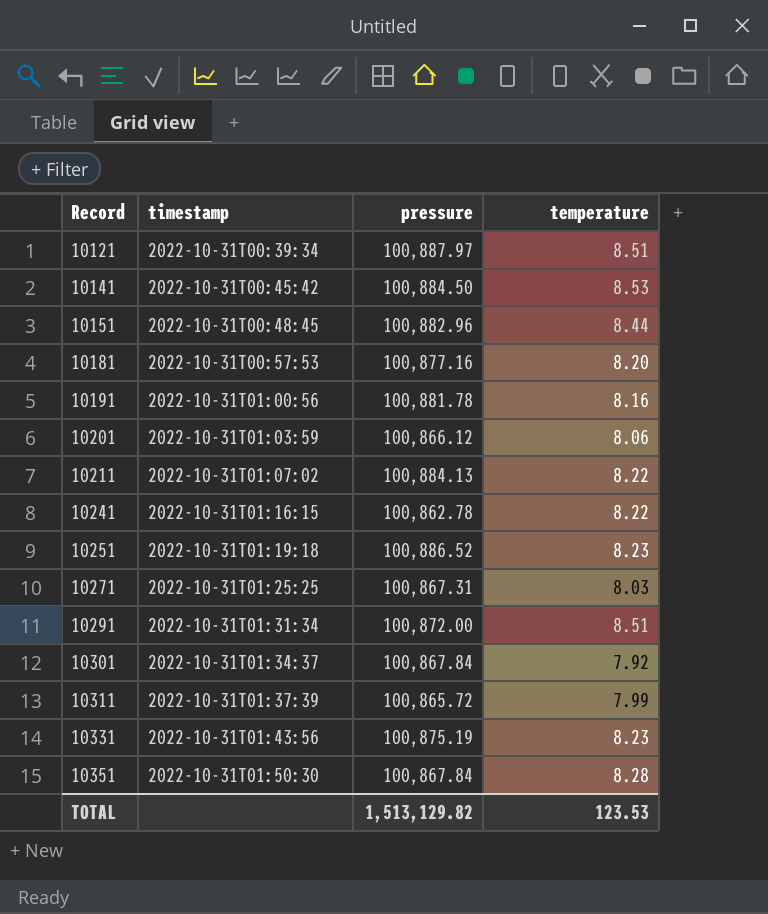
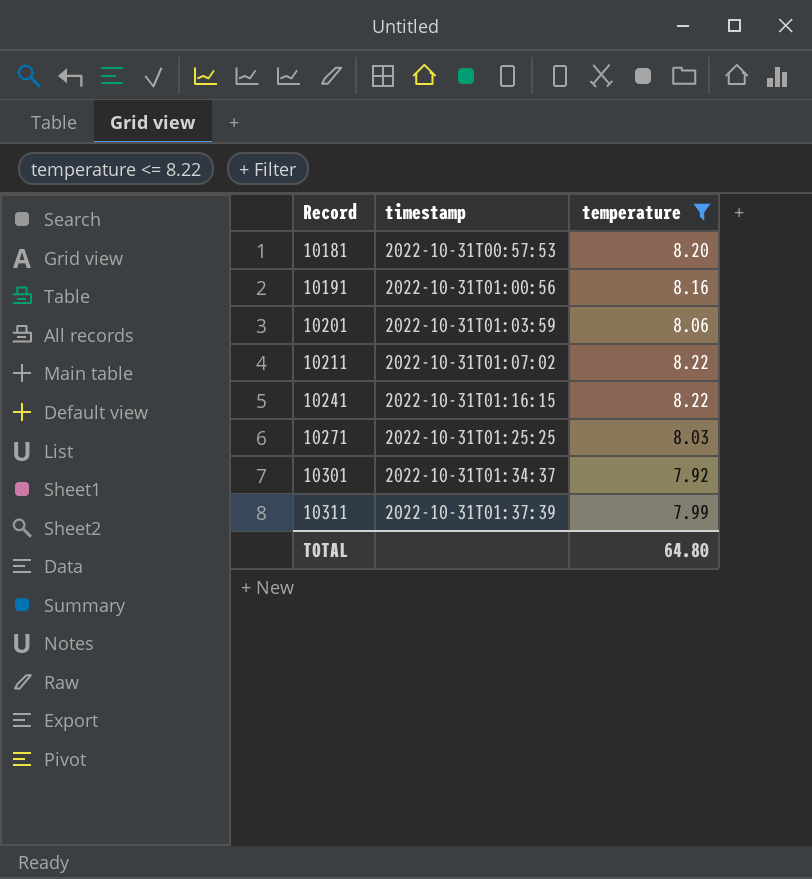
filter: none -> temperature <= 8.22
column pressure | position: 3 -> none
TOTAL | temperature: 123.53 -> 64.80

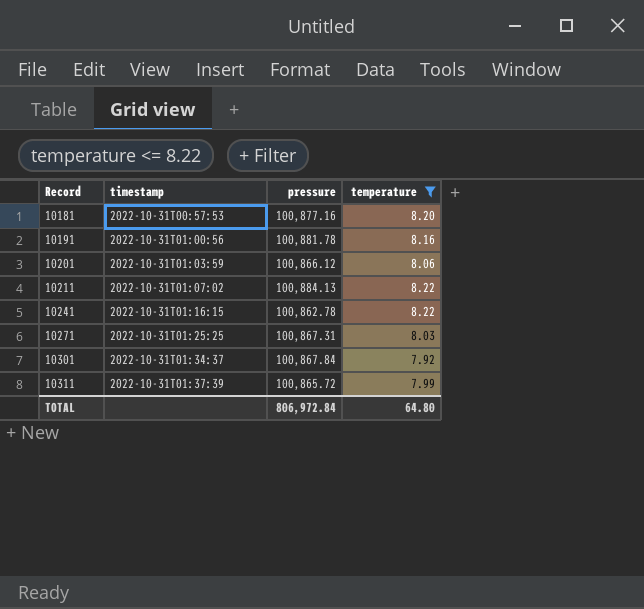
column pressure | position: none -> 3

